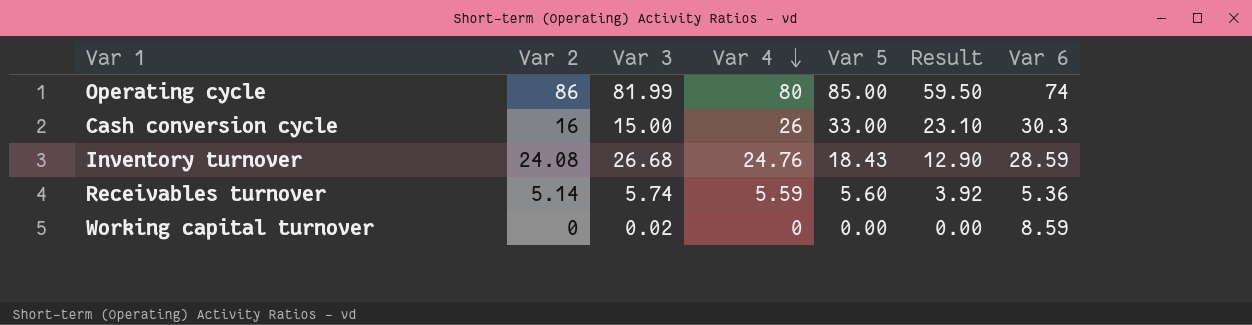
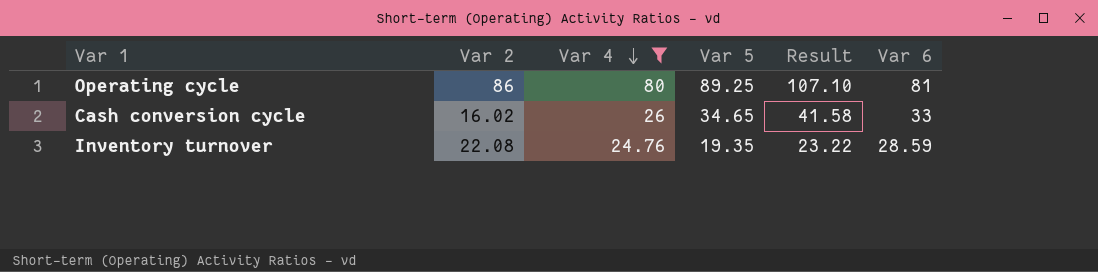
filter: none -> Var 4 >= 24.76
column Var 3 | position: 3 -> none
column Result | formula: [Var 5] * 0.7 -> [Var 5] * 1.2
Operating cycle | Var 5: 85.00 -> 89.25
Operating cycle | Var 6: 74 -> 81
Cash conversion cycle | Var 2: 16 -> 16.02
Cash conversion cycle | Var 5: 33.00 -> 34.65
Cash conversion cycle | Var 6: 30.3 -> 33
Inventory turnover | Var 2: 24.08 -> 22.08
Inventory turnover | Var 5: 18.43 -> 19.35

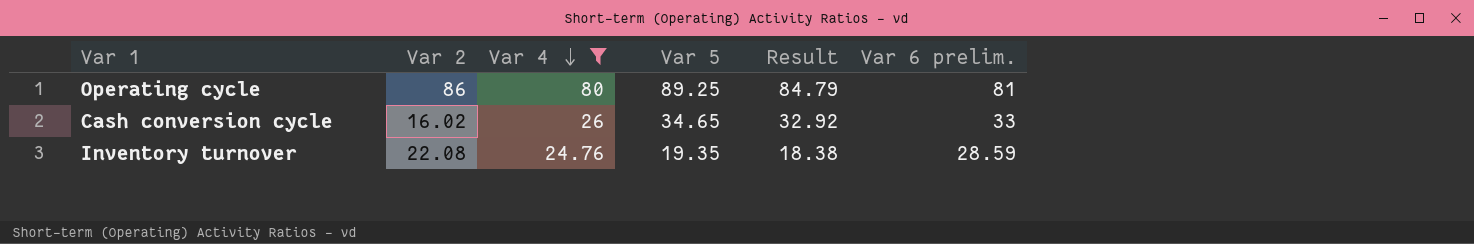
column Result | formula: [Var 5] * 1.2 -> [Var 5] * 0.95
column name: Var 6 -> Var 6 prelim.

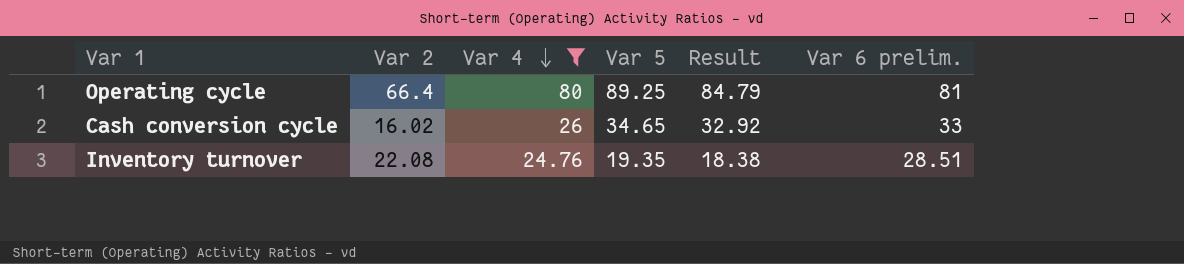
Operating cycle | Var 2: 86 -> 66.4
Inventory turnover | Var 6 prelim.: 28.59 -> 28.51

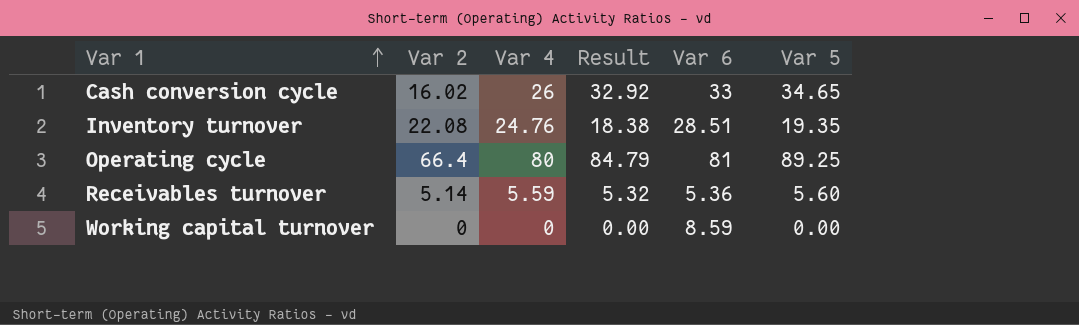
filter: Var 4 >= 24.76 -> none
row order: Var 4 descending -> Var 1 ascending
column name: Var 6 prelim. -> Var 6
column Var 5 | position: 4 -> 6

